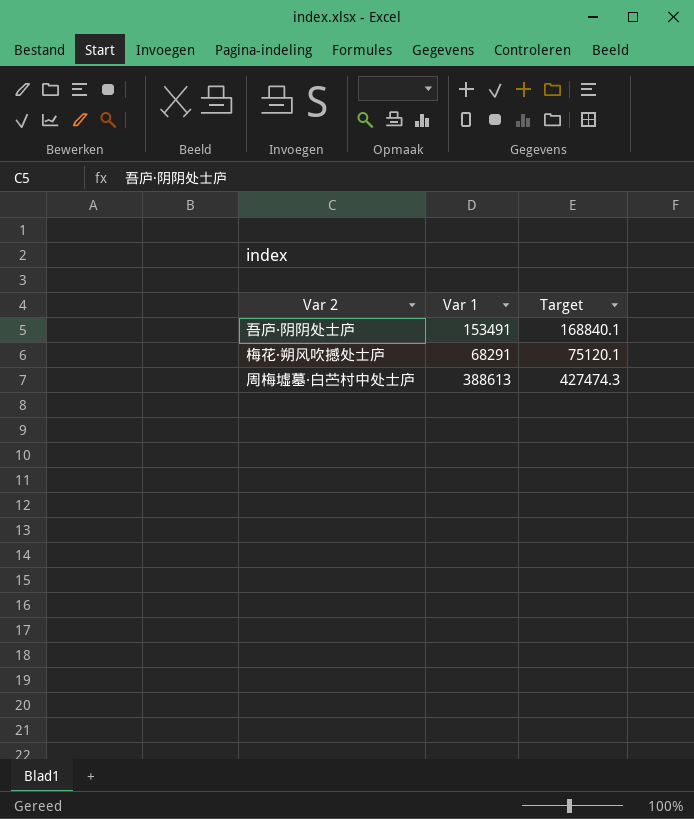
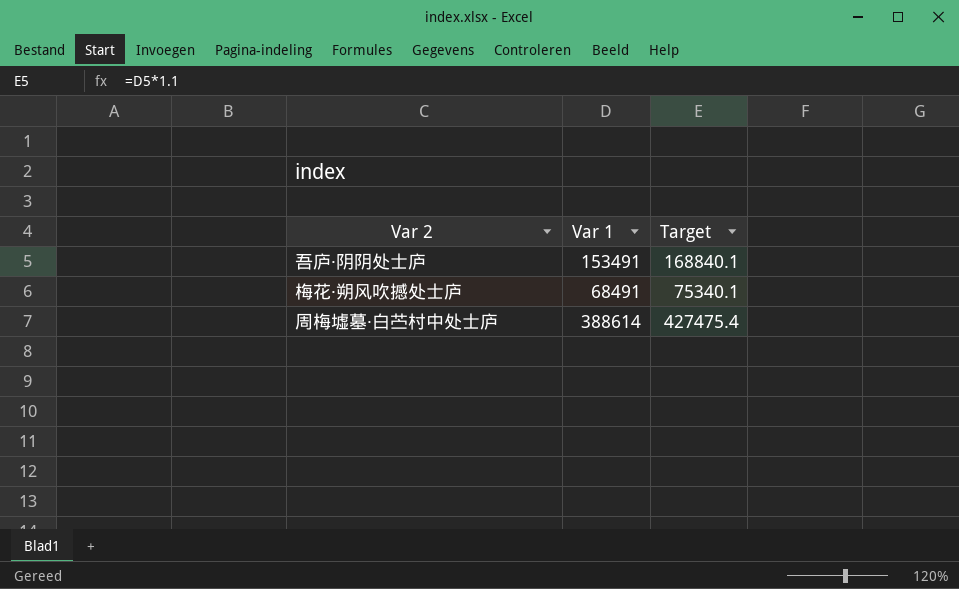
梅花·朔风吹撼处士庐 | Var 1: 68291 -> 68491
梅花·朔风吹撼处士庐 | Target: 75120.1 -> 75340.1
周梅墟墓·白苎村中处士庐 | Var 1: 388613 -> 388614
周梅墟墓·白苎村中处士庐 | Target: 427474.3 -> 427475.4

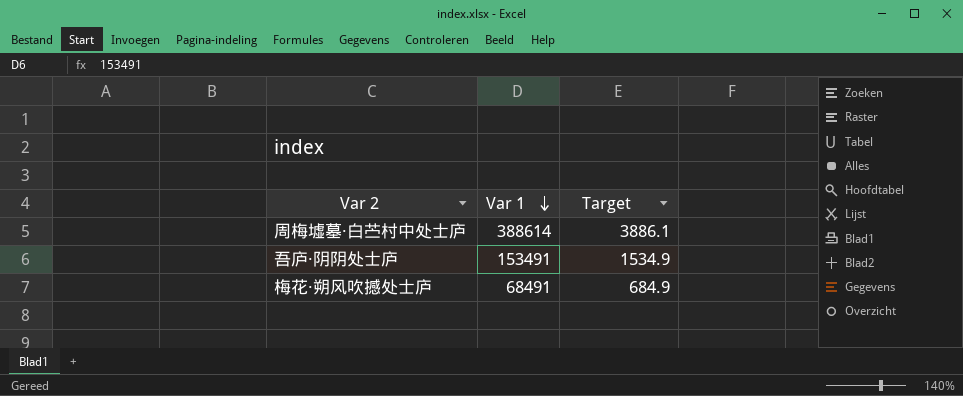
row order: none -> Var 1 descending
column Target | formula: [Var 1] * 1.1 -> [Var 1] * 0.01

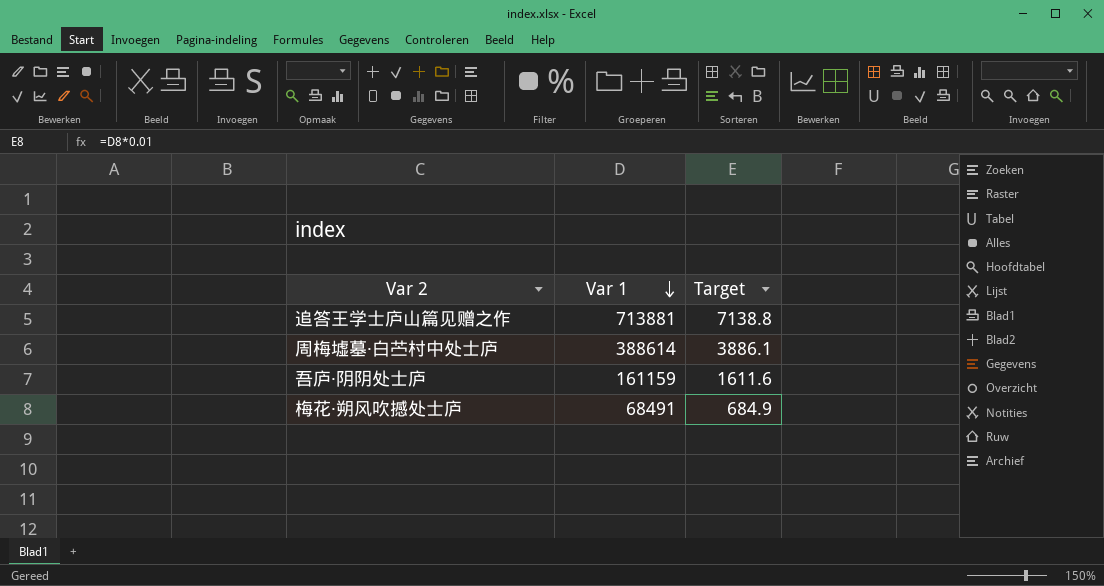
row 追答王学士庐山篇见赠之作: none -> 713881 | 7138.8
吾庐·阴阴处士庐 | Var 1: 153491 -> 161159
吾庐·阴阴处士庐 | Target: 1534.9 -> 1611.6

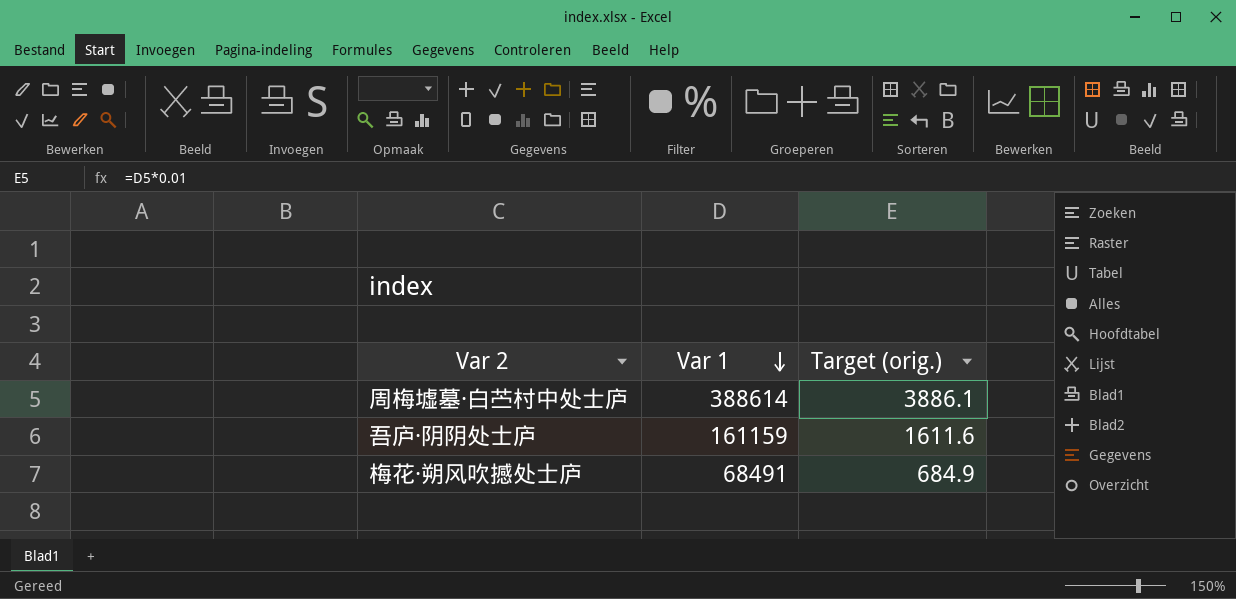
column name: Target -> Target (orig.)
row 追答王学士庐山篇见赠之作: 713881 | 7138.8 -> none

